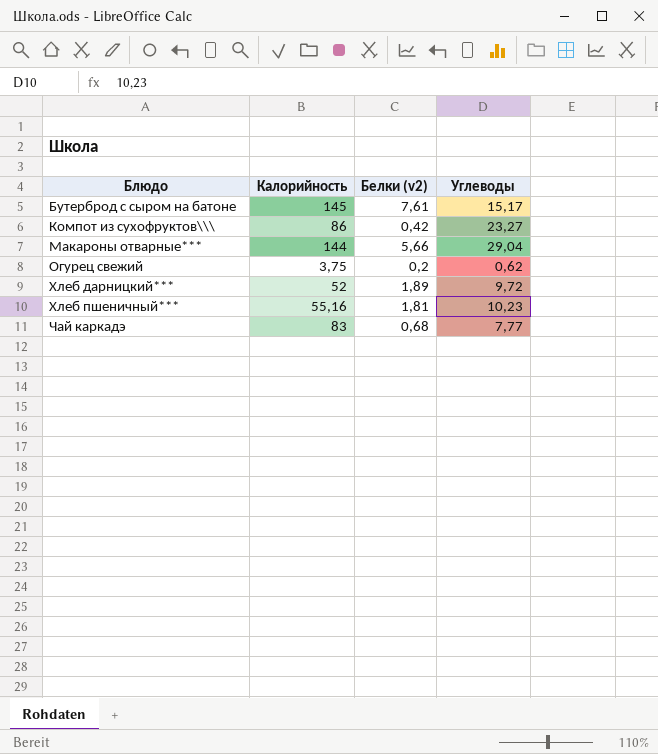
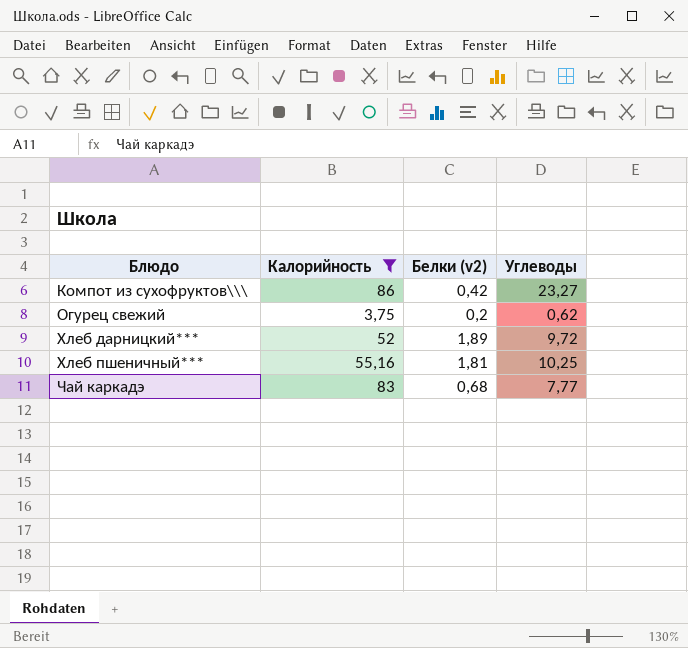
filter: none -> Калорийность <= 86
Хлеб пшеничный*** | Углеводы: 10,23 -> 10,25

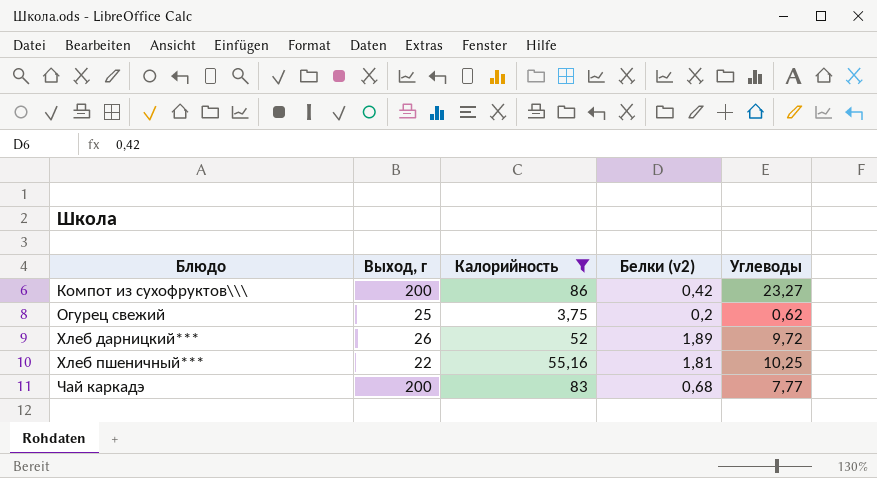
column Выход, г | position: none -> 2

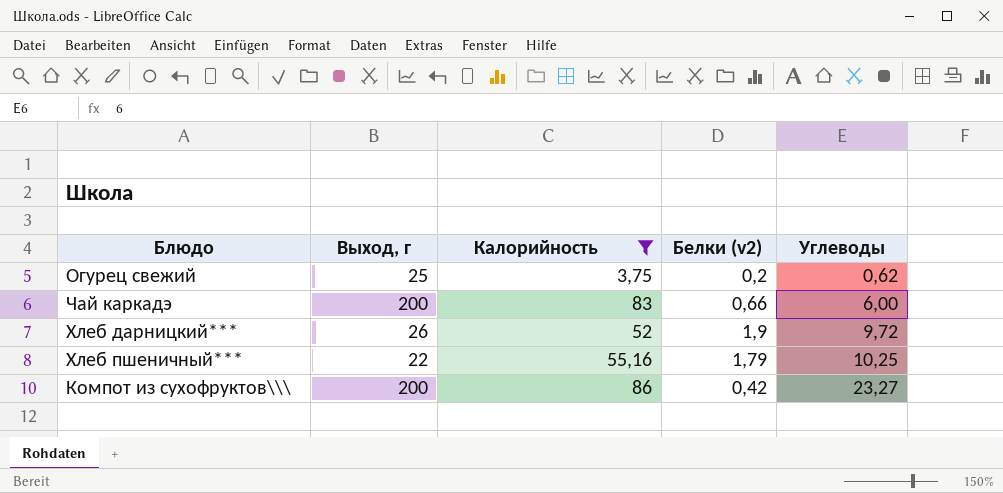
row order: Блюдо ascending -> Углеводы ascending
Чай каркадэ | Белки (v2): 0,68 -> 0,66
Чай каркадэ | Углеводы: 7,77 -> 6,00
Хлеб дарницкий*** | Белки (v2): 1,89 -> 1,9
Хлеб пшеничный*** | Белки (v2): 1,81 -> 1,79

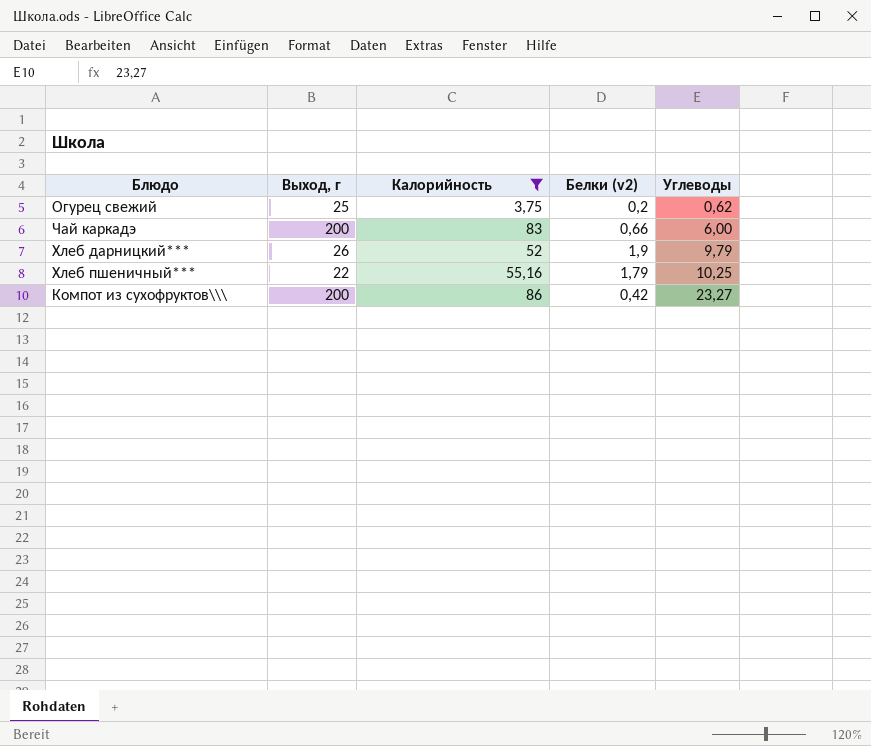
Хлеб дарницкий*** | Углеводы: 9,72 -> 9,79

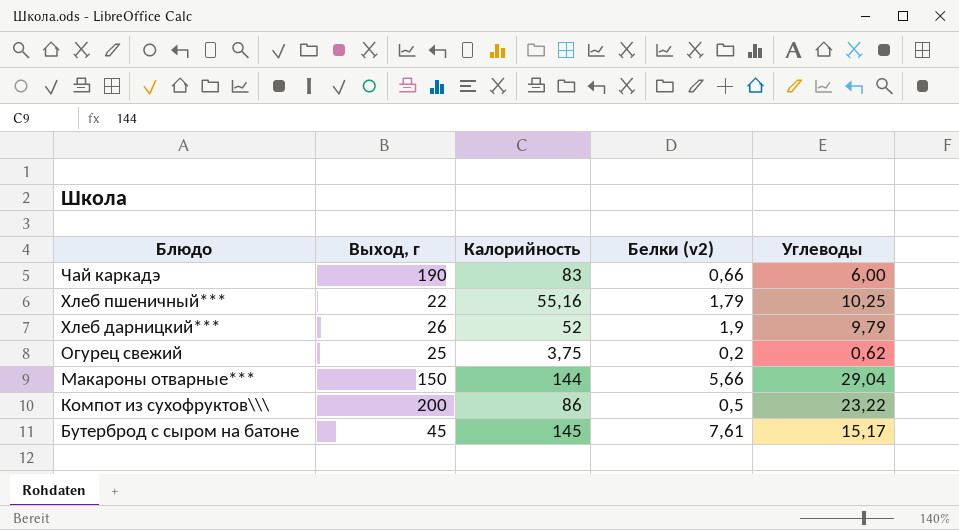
filter: Калорийность <= 86 -> none
row order: Углеводы ascending -> Блюдо descending
Чай каркадэ | Выход, г: 200 -> 190
Компот из сухофруктов\\\ | Белки (v2): 0,42 -> 0,5
Компот из сухофруктов\\\ | Углеводы: 23,27 -> 23,22

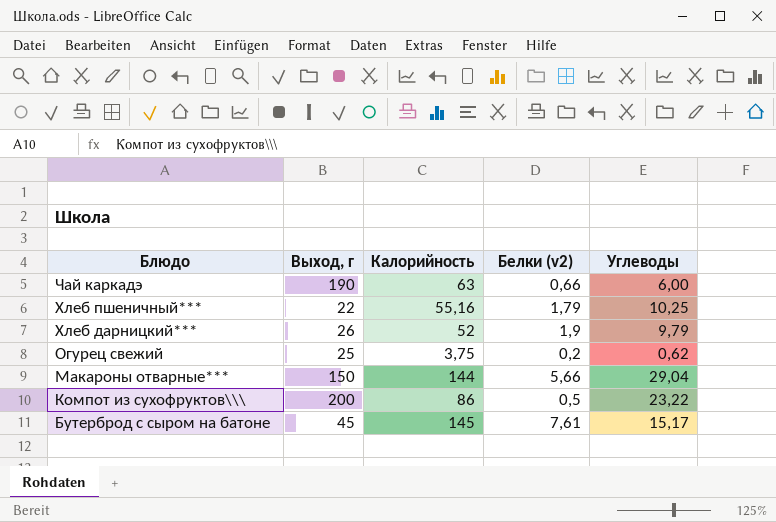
Чай каркадэ | Калорийность: 83 -> 63

